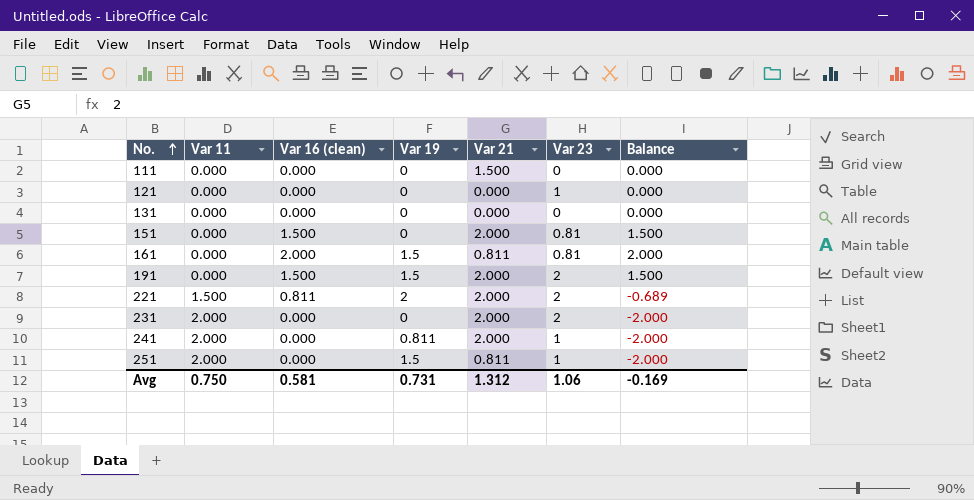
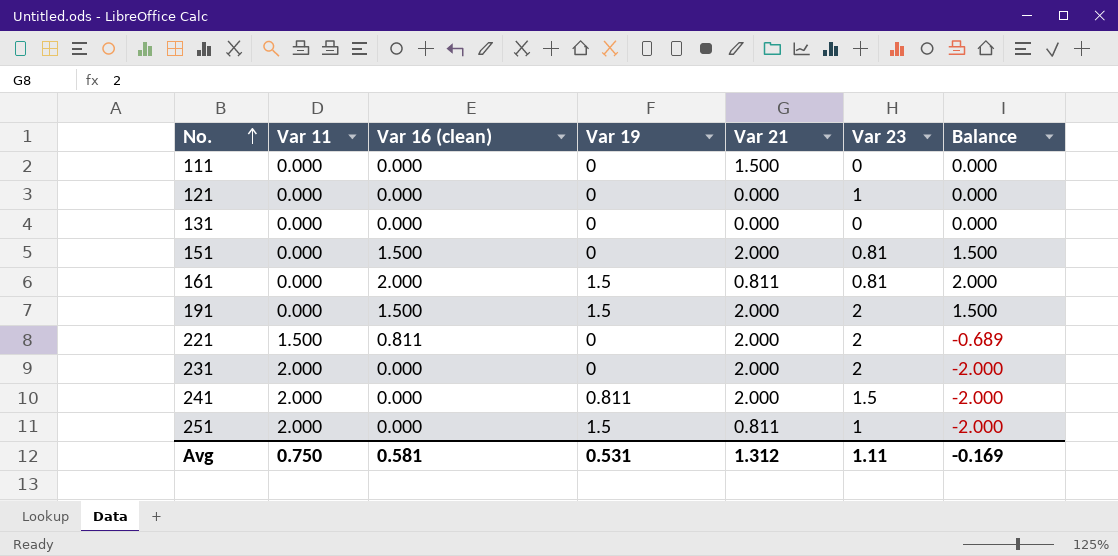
221 | Var 19: 2 -> 0
241 | Var 23: 1 -> 1.5
Avg | Var 19: 0.731 -> 0.531
Avg | Var 23: 1.06 -> 1.11

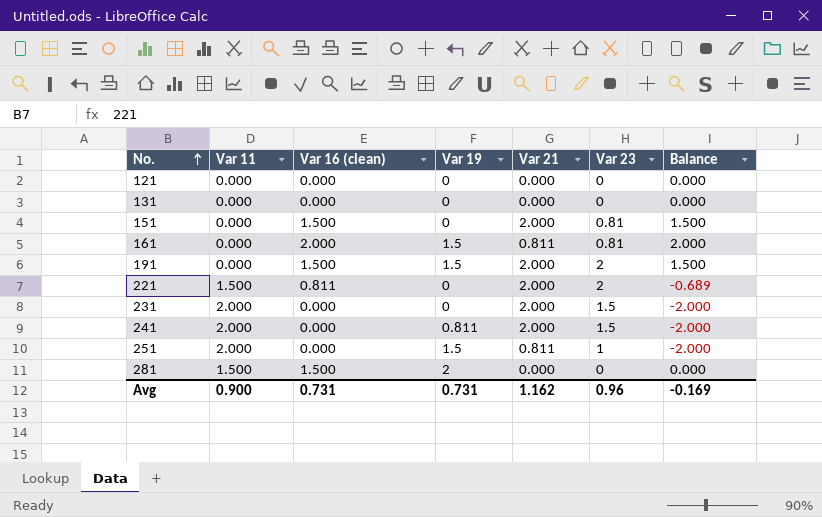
row 111: 0.000 | 0.000 | 0 | 1.500 | 0 | 0.000 -> none
121 | Var 23: 1 -> 0
231 | Var 23: 2 -> 1.5
row 281: none -> 1.500 | 1.500 | 2 | 0.000 | 0 | 0.000
Avg | Var 11: 0.750 -> 0.900
Avg | Var 16 (clean): 0.581 -> 0.731
Avg | Var 19: 0.531 -> 0.731
Avg | Var 21: 1.312 -> 1.162
Avg | Var 23: 1.11 -> 0.96

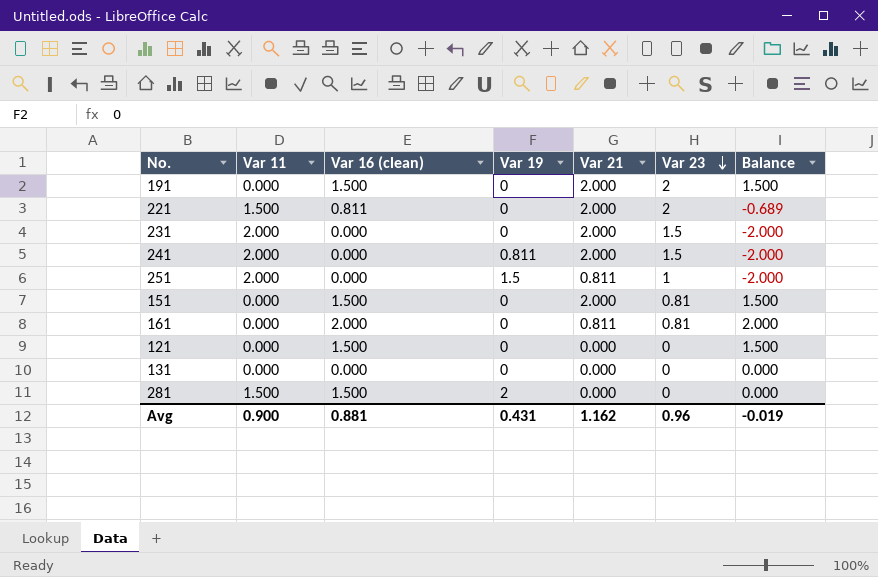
row order: No. ascending -> Var 23 descending
191 | Var 19: 1.5 -> 0
161 | Var 19: 1.5 -> 0
121 | Var 16 (clean): 0.000 -> 1.500
121 | Balance: 0.000 -> 1.500
Avg | Var 16 (clean): 0.731 -> 0.881
Avg | Var 19: 0.731 -> 0.431
Avg | Balance: -0.169 -> -0.019

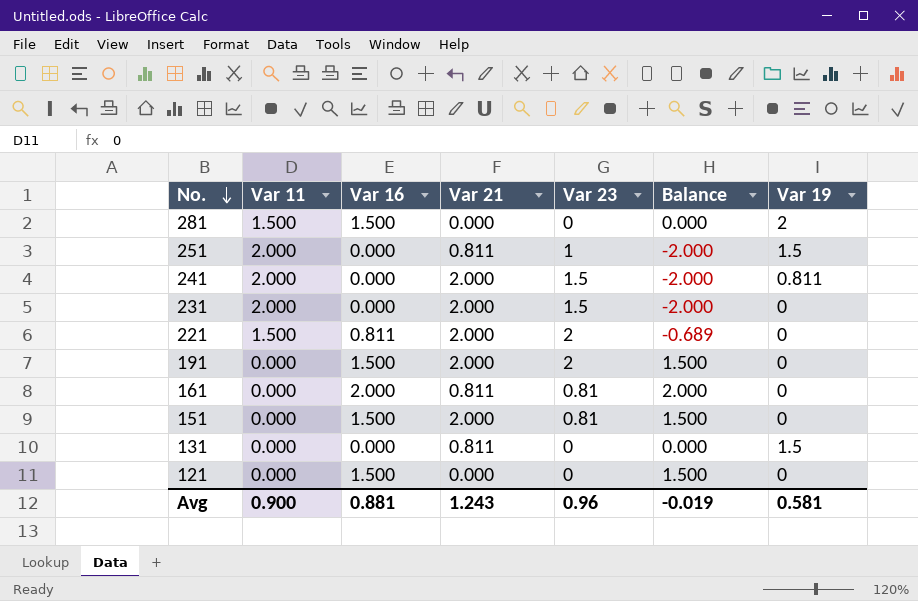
row order: Var 23 descending -> No. descending
column name: Var 16 (clean) -> Var 16
column Var 19 | position: 4 -> 7
131 | Var 21: 0.000 -> 0.811
131 | Var 19: 0 -> 1.5
Avg | Var 21: 1.162 -> 1.243
Avg | Var 19: 0.431 -> 0.581

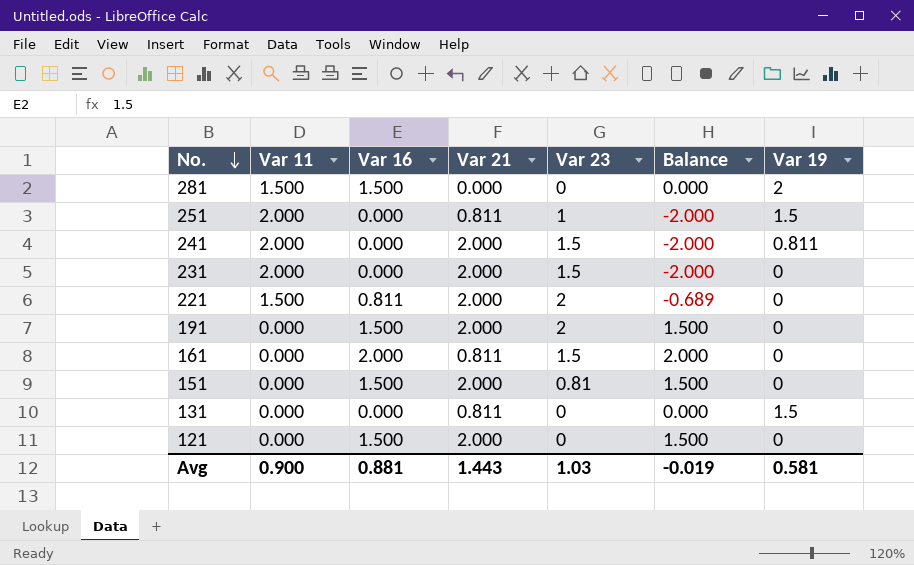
161 | Var 23: 0.81 -> 1.5
121 | Var 21: 0.000 -> 2.000
Avg | Var 21: 1.243 -> 1.443
Avg | Var 23: 0.96 -> 1.03

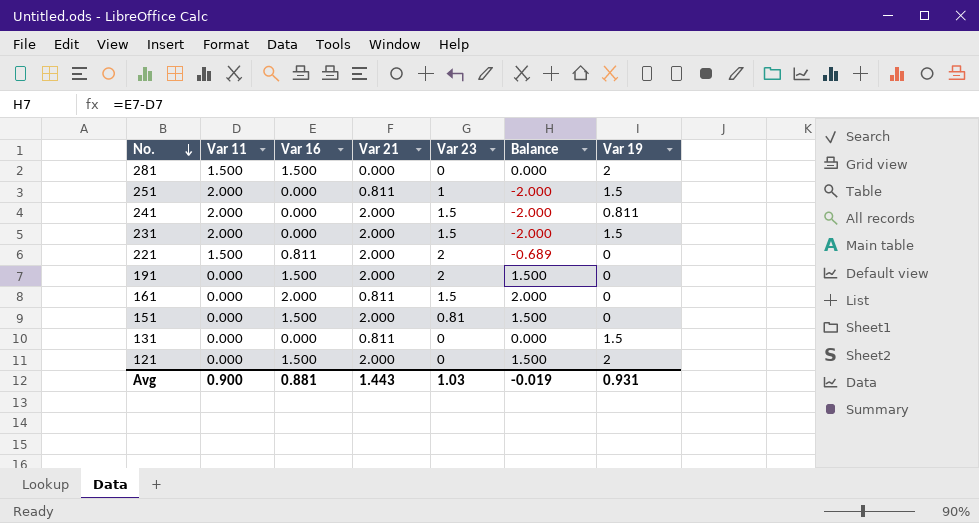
231 | Var 19: 0 -> 1.5
121 | Var 19: 0 -> 2
Avg | Var 19: 0.581 -> 0.931

